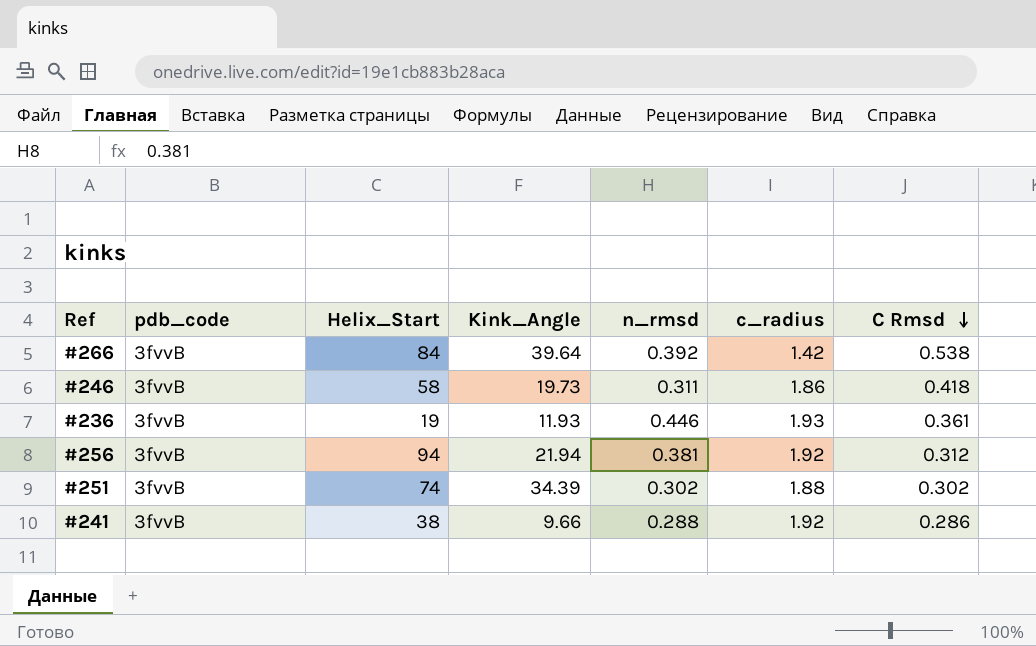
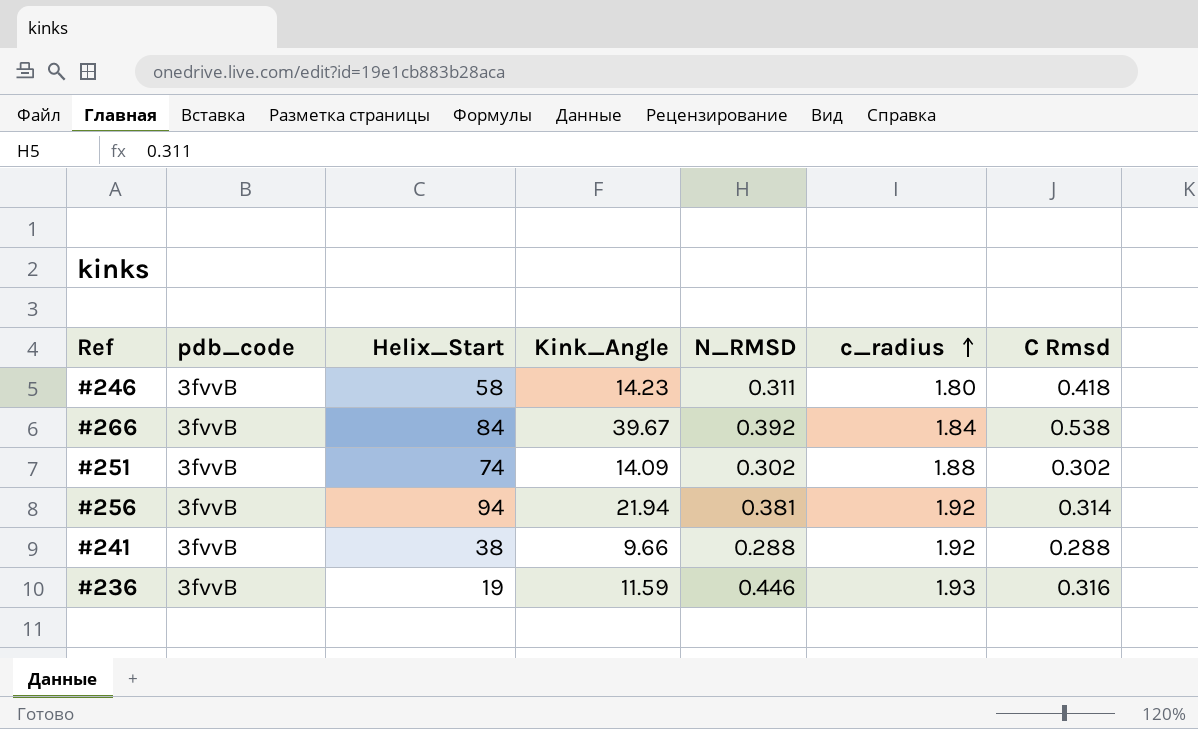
row order: C Rmsd descending -> c_radius ascending
column name: n_rmsd -> N_RMSD
#246 | Kink_Angle: 19.73 -> 14.23
#246 | c_radius: 1.86 -> 1.80
#266 | Kink_Angle: 39.64 -> 39.67
#266 | c_radius: 1.42 -> 1.84
#251 | Kink_Angle: 34.39 -> 14.09
#256 | C Rmsd: 0.312 -> 0.314
#241 | C Rmsd: 0.286 -> 0.288
#236 | Kink_Angle: 11.93 -> 11.59
#236 | C Rmsd: 0.361 -> 0.316

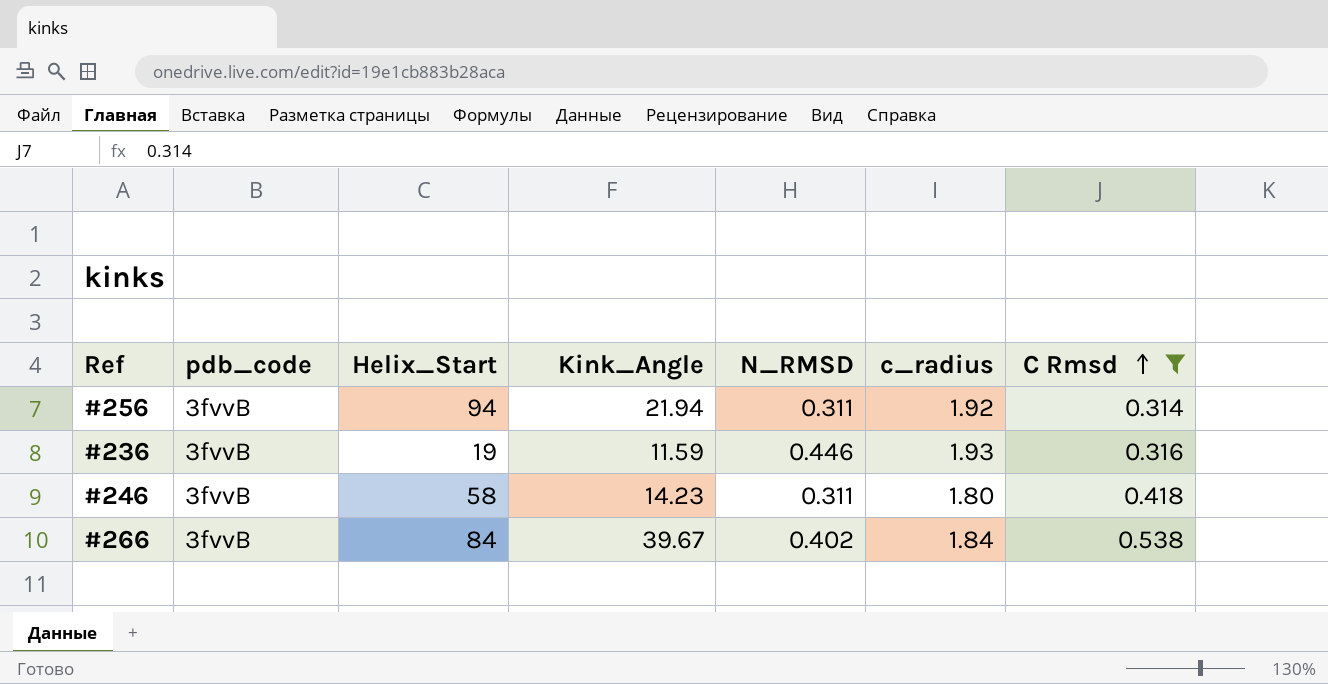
filter: none -> C Rmsd >= 0.314
row order: c_radius ascending -> C Rmsd ascending
#256 | N_RMSD: 0.381 -> 0.311
#266 | N_RMSD: 0.392 -> 0.402

